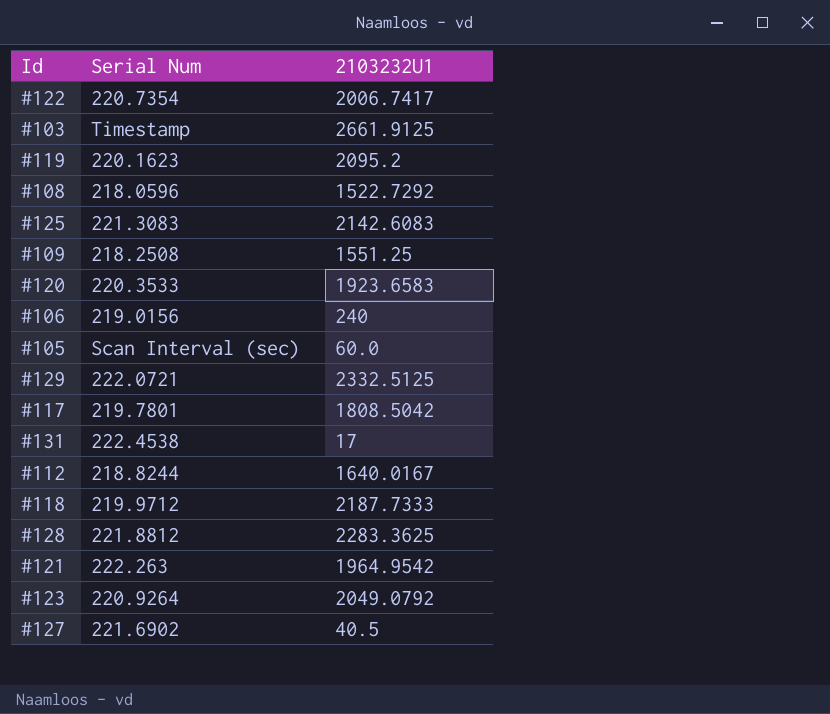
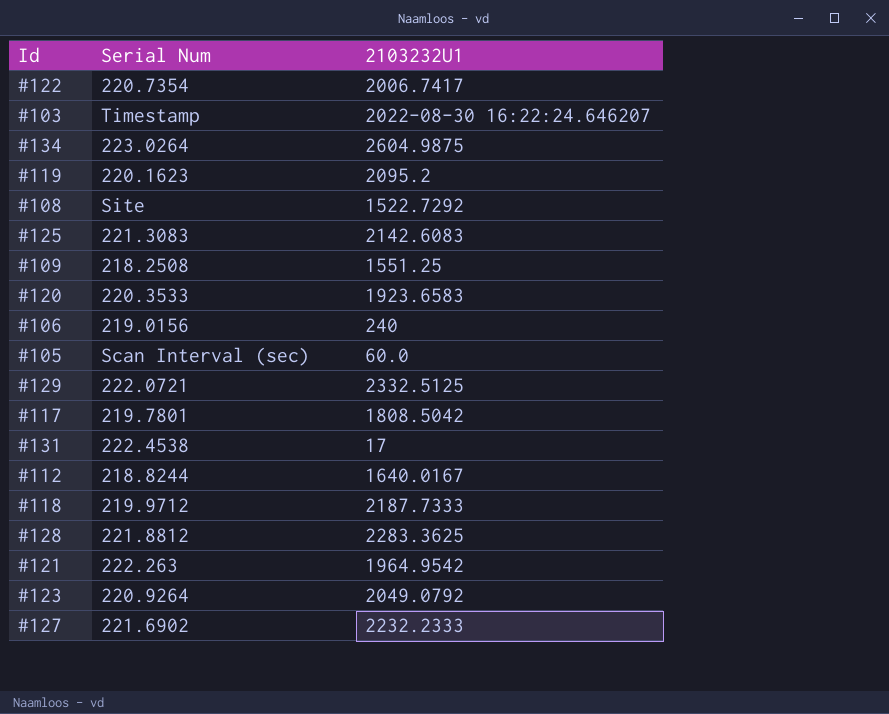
#103 | 2103232U1: 2661.9125 -> 2022-08-30 16:22:24.646207
row #134: none -> 223.0264 | 2604.9875
#108 | Serial Num: 218.0596 -> Site
#127 | 2103232U1: 40.5 -> 2232.2333

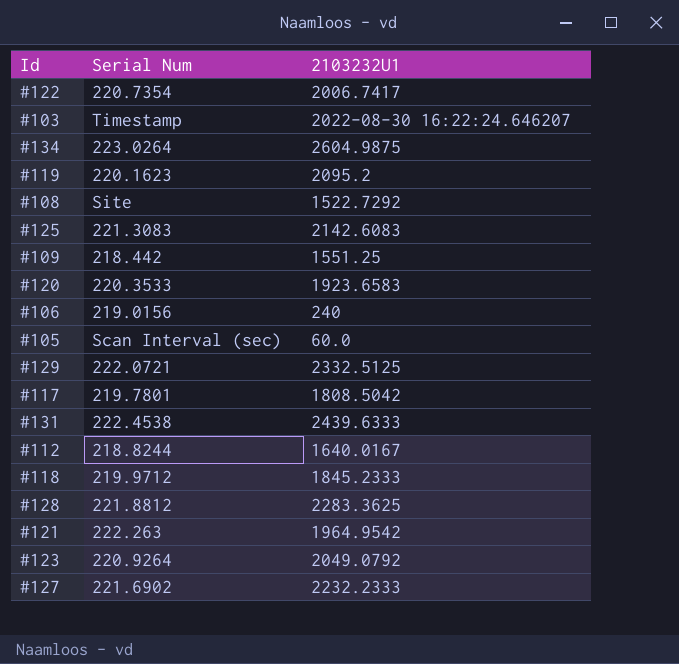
#109 | Serial Num: 218.2508 -> 218.442
#131 | 2103232U1: 17 -> 2439.6333
#118 | 2103232U1: 2187.7333 -> 1845.2333

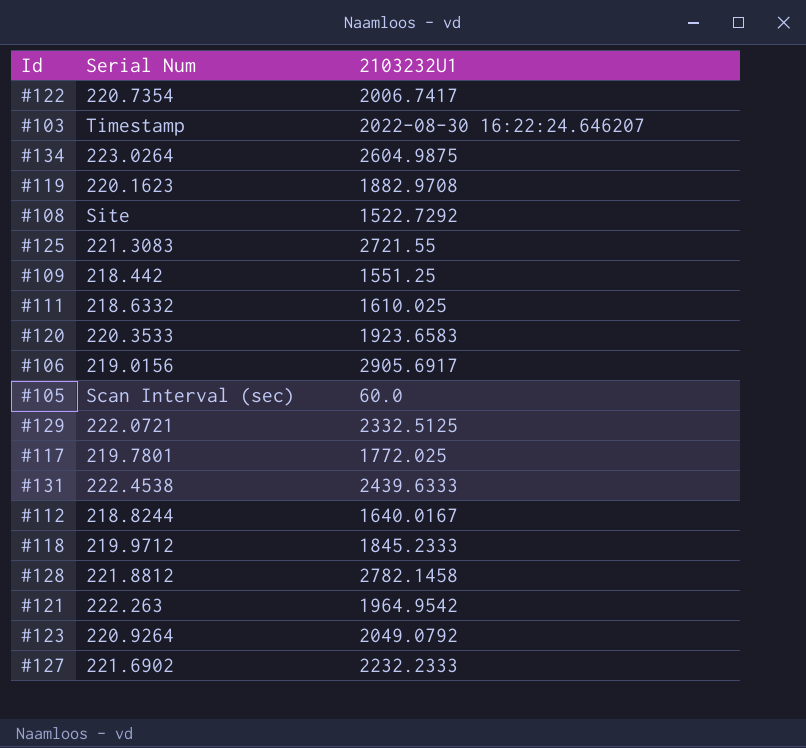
#119 | 2103232U1: 2095.2 -> 1882.9708
#125 | 2103232U1: 2142.6083 -> 2721.55
row #111: none -> 218.6332 | 1610.025
#106 | 2103232U1: 240 -> 2905.6917
#117 | 2103232U1: 1808.5042 -> 1772.025
#128 | 2103232U1: 2283.3625 -> 2782.1458

